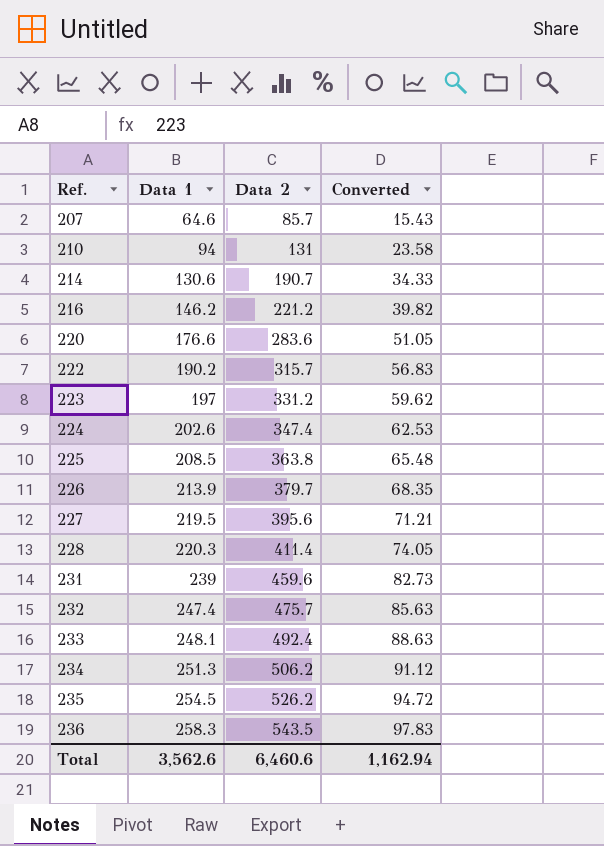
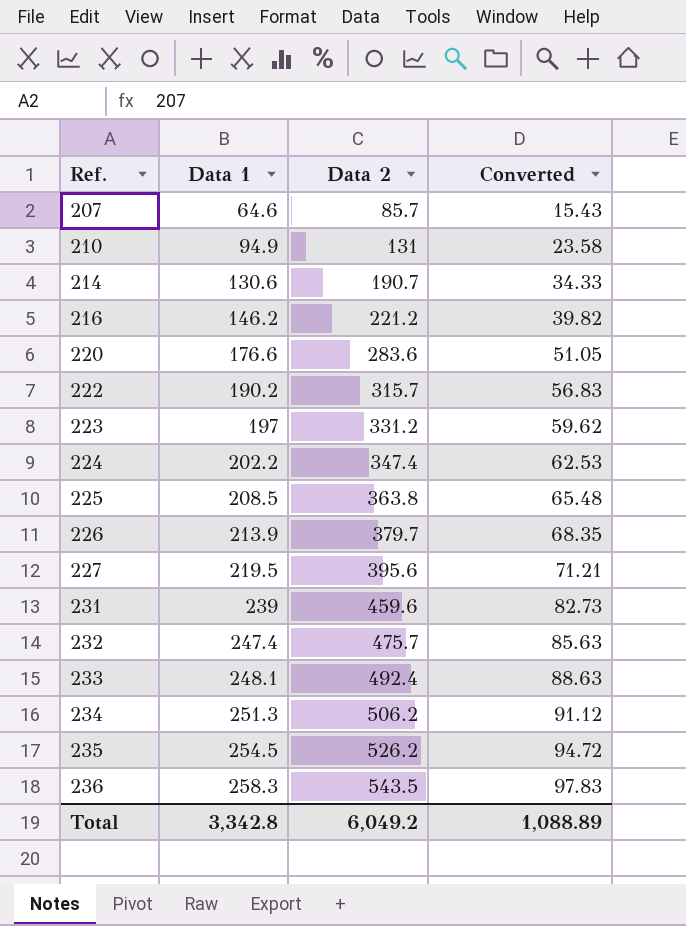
row 228: 220.3 | 411.4 | 74.05 -> none
210 | Data 1: 94 -> 94.9
224 | Data 1: 202.6 -> 202.2
Total | Data 1: 3,562.6 -> 3,342.8
Total | Data 2: 6,460.6 -> 6,049.2
Total | Converted: 1,162.94 -> 1,088.89

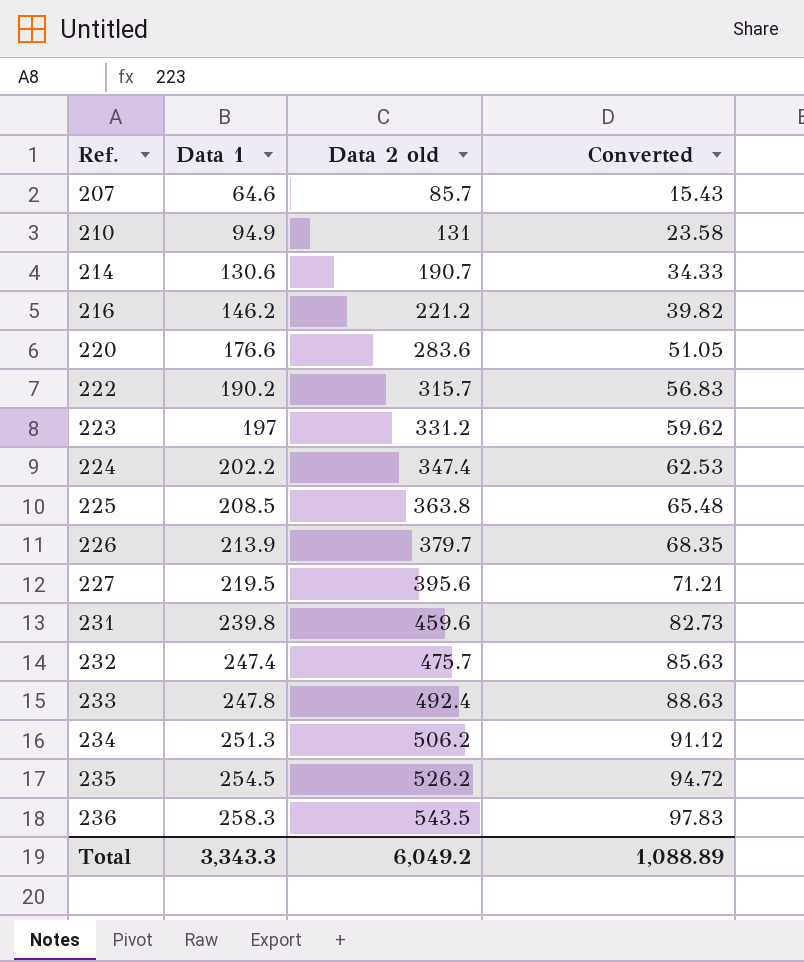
column name: Data 2 -> Data 2 old
231 | Data 1: 239 -> 239.8
233 | Data 1: 248.1 -> 247.8
Total | Data 1: 3,342.8 -> 3,343.3

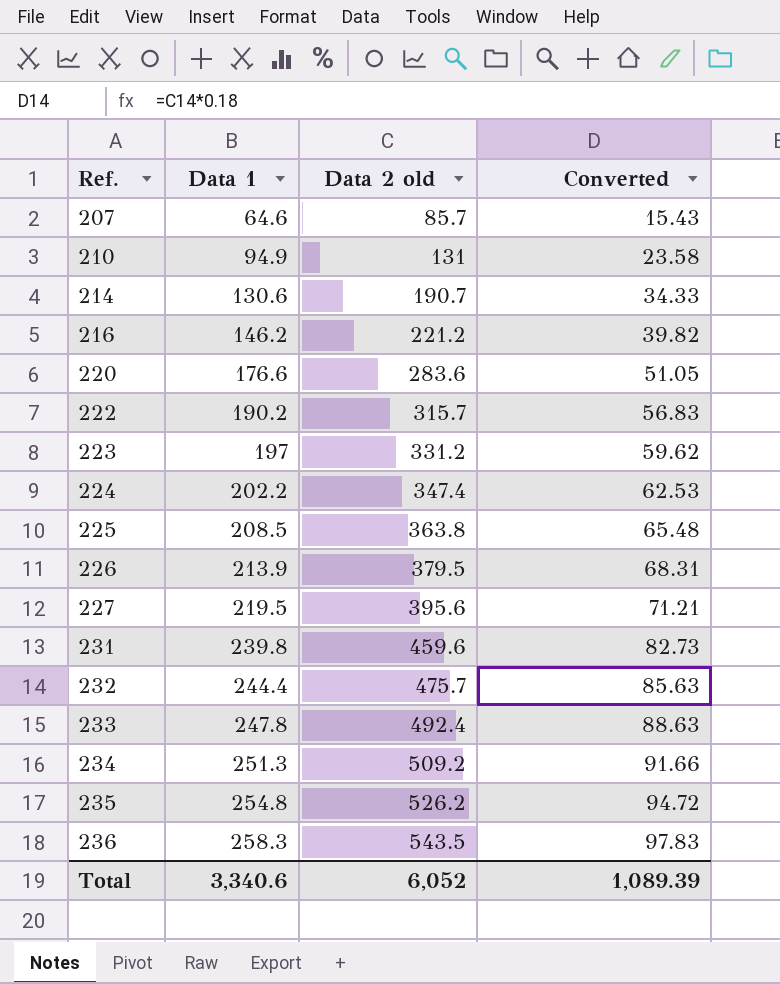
226 | Data 2 old: 379.7 -> 379.5
226 | Converted: 68.35 -> 68.31
232 | Data 1: 247.4 -> 244.4
234 | Data 2 old: 506.2 -> 509.2
234 | Converted: 91.12 -> 91.66
235 | Data 1: 254.5 -> 254.8
Total | Data 1: 3,343.3 -> 3,340.6
Total | Data 2 old: 6,049.2 -> 6,052
Total | Converted: 1,088.89 -> 1,089.39

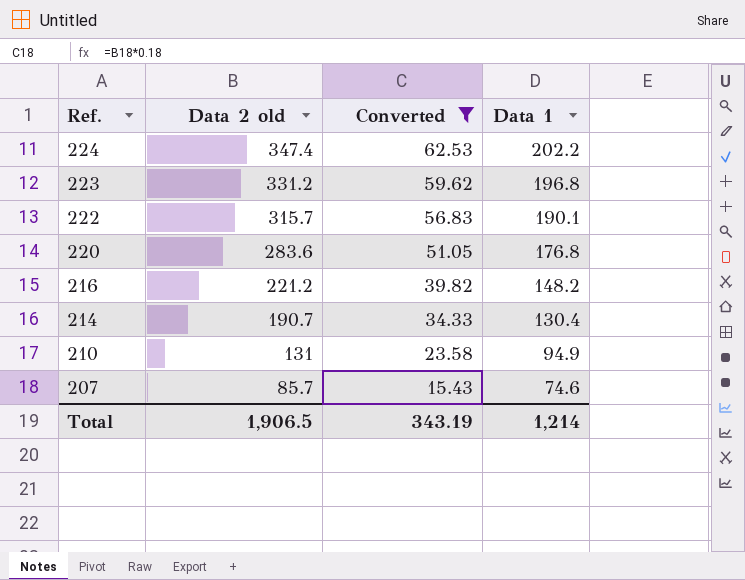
filter: none -> Converted <= 62.53
row order: Ref. ascending -> Ref. descending
column Data 1 | position: 2 -> 4
223 | Data 1: 197 -> 196.8
222 | Data 1: 190.2 -> 190.1
220 | Data 1: 176.6 -> 176.8
216 | Data 1: 146.2 -> 148.2
214 | Data 1: 130.6 -> 130.4
207 | Data 1: 64.6 -> 74.6
Total | Data 2 old: 6,052 -> 1,906.5
Total | Converted: 1,089.39 -> 343.19
Total | Data 1: 3,340.6 -> 1,214

